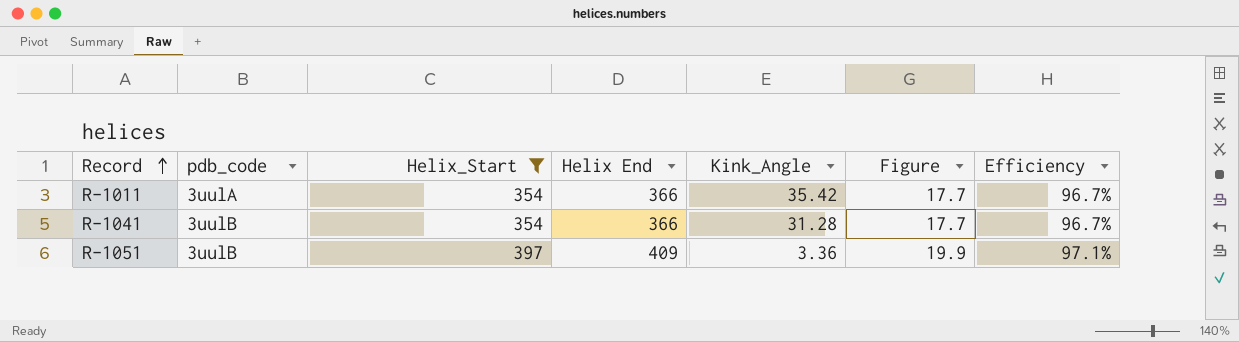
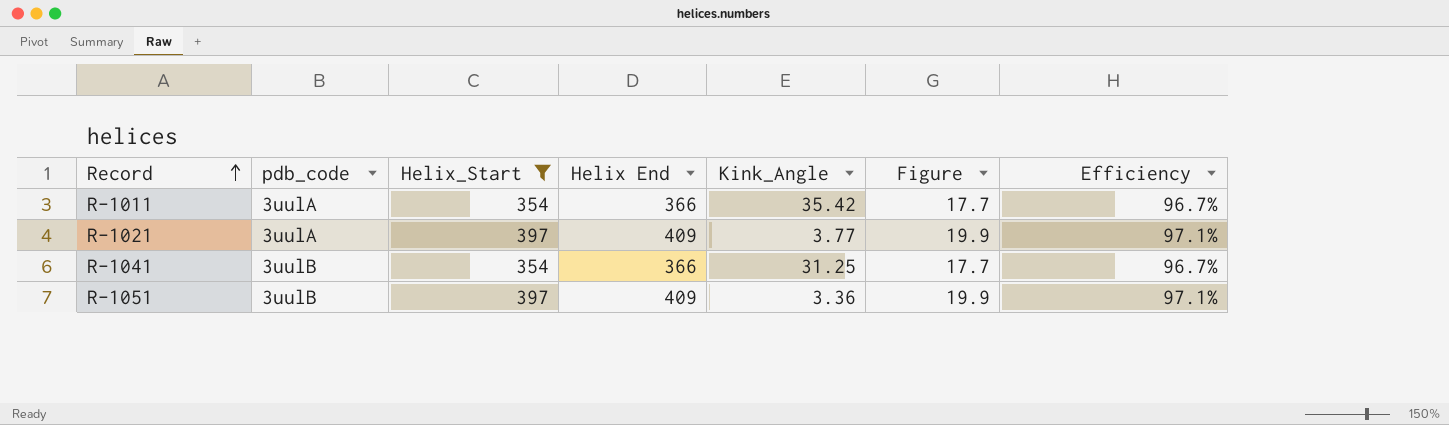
row R-1021: none -> 3uulA | 397 | 409 | 3.77 | 19.9 | 97.1%
R-1041 | Kink_Angle: 31.28 -> 31.25

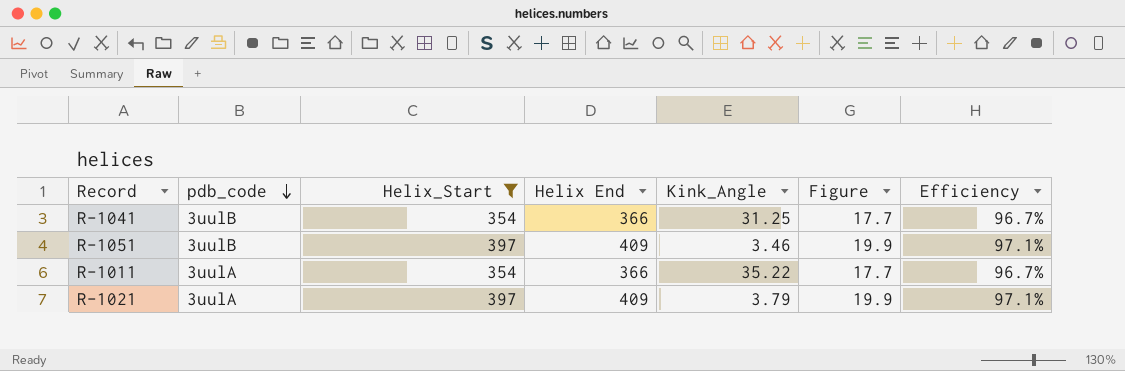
row order: Record ascending -> pdb_code descending
R-1051 | Kink_Angle: 3.36 -> 3.46
R-1011 | Kink_Angle: 35.42 -> 35.22
R-1021 | Kink_Angle: 3.77 -> 3.79

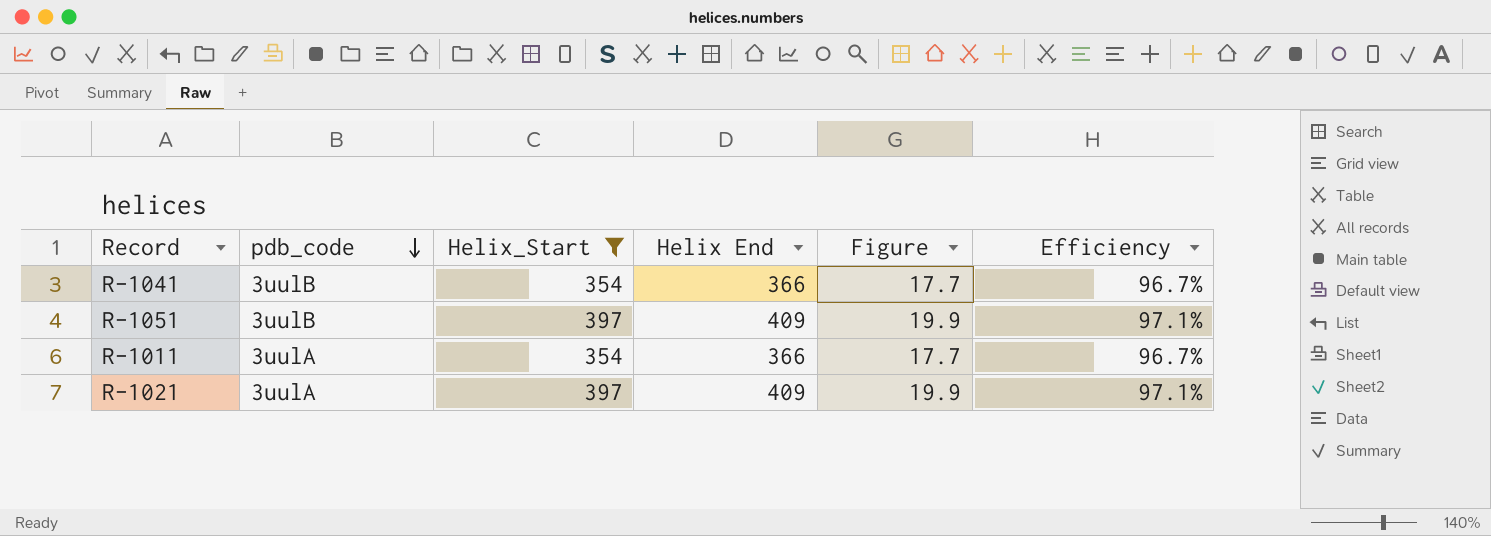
column Kink_Angle | position: 5 -> none

